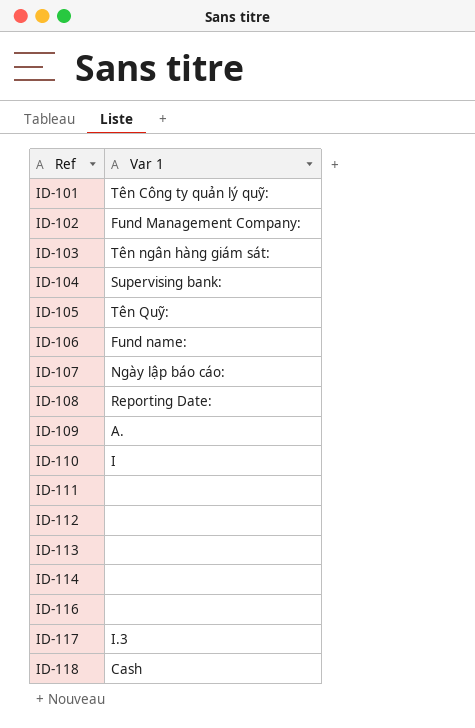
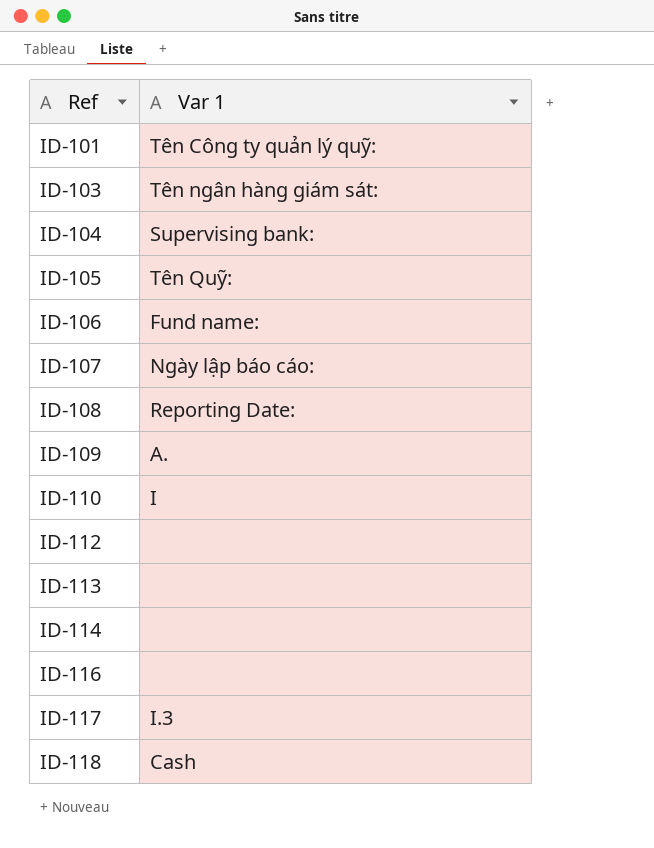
row ID-102: Fund Management Company: -> none
row ID-111: none -> none

